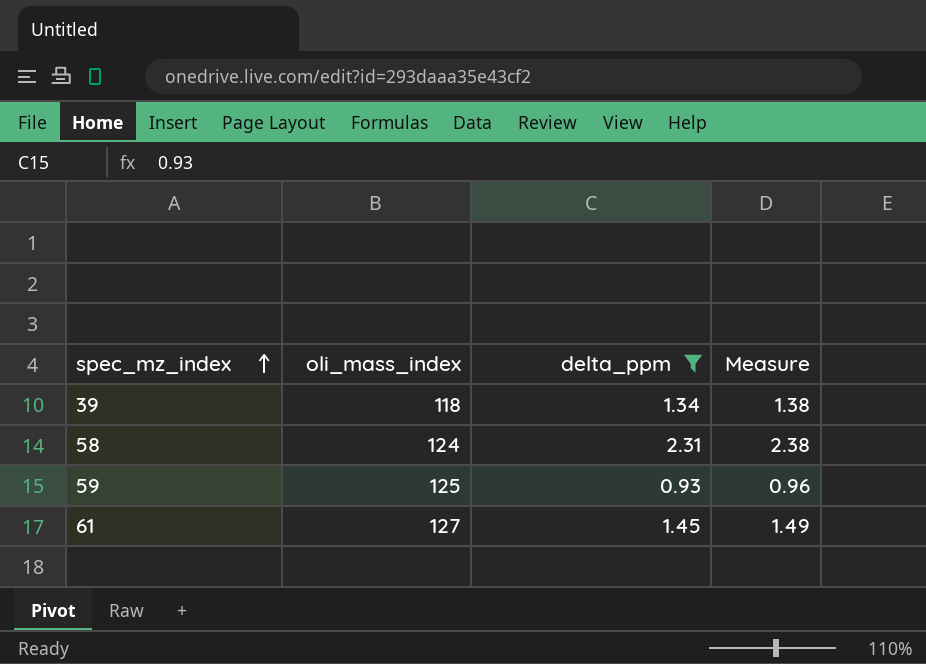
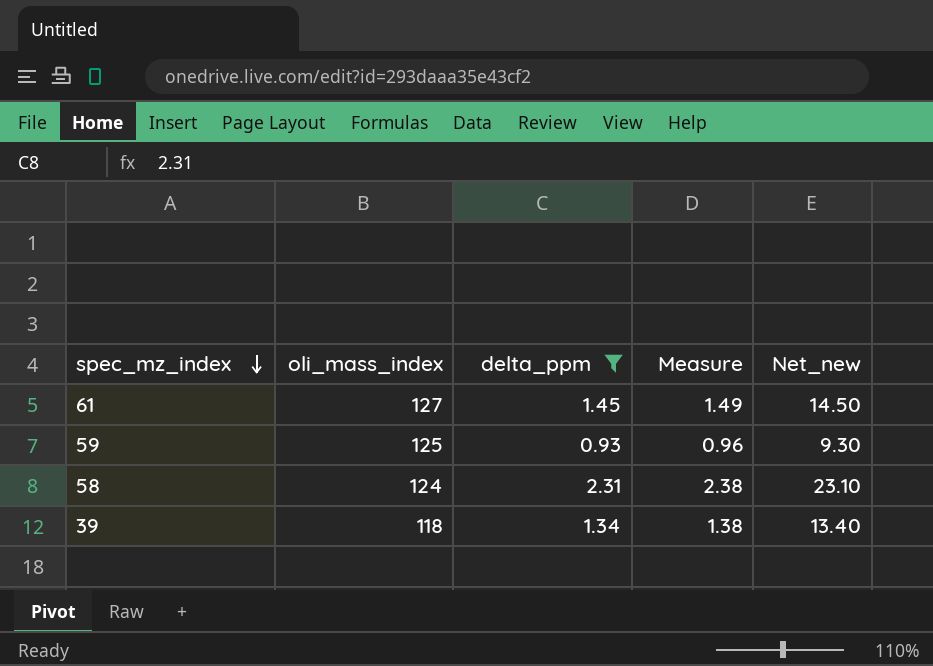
row order: spec_mz_index ascending -> spec_mz_index descending
column Net_new | formula: none -> [delta_ppm] * 10

